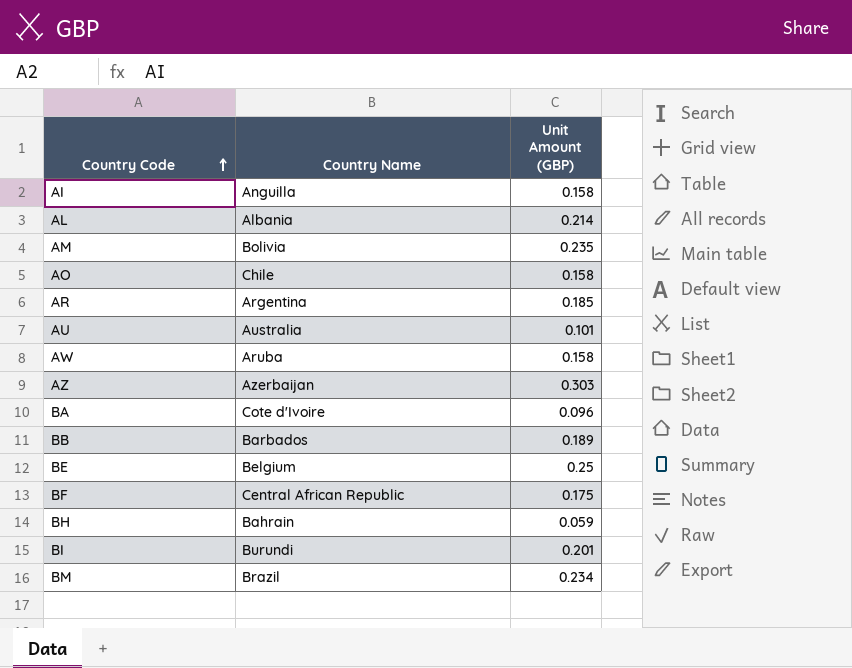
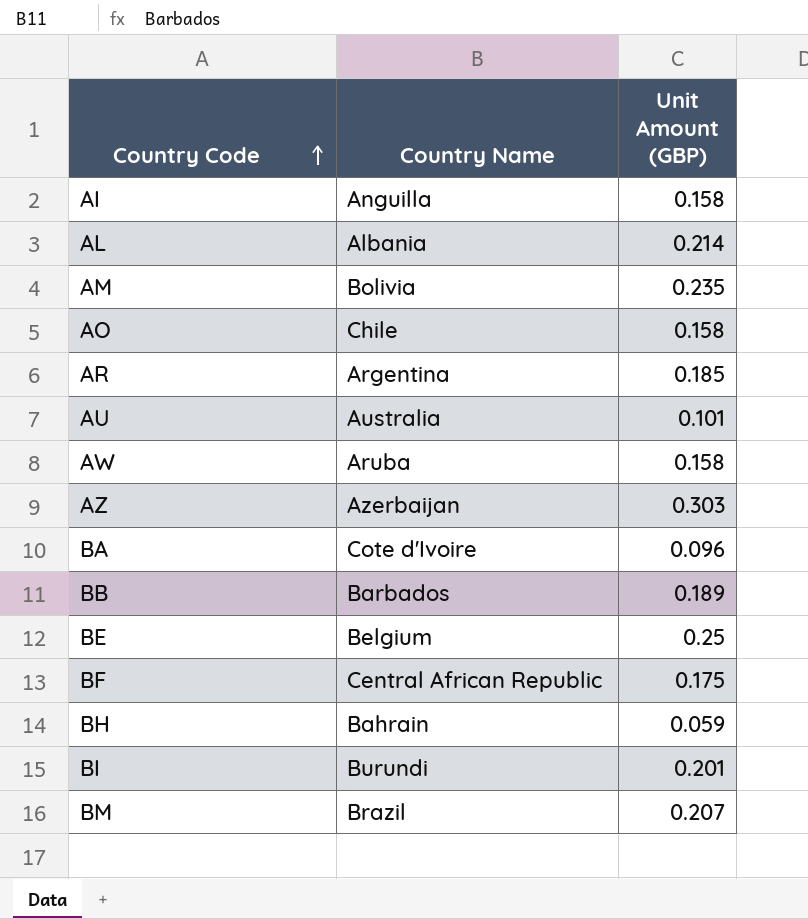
BM | Unit Amount (GBP): 0.234 -> 0.207

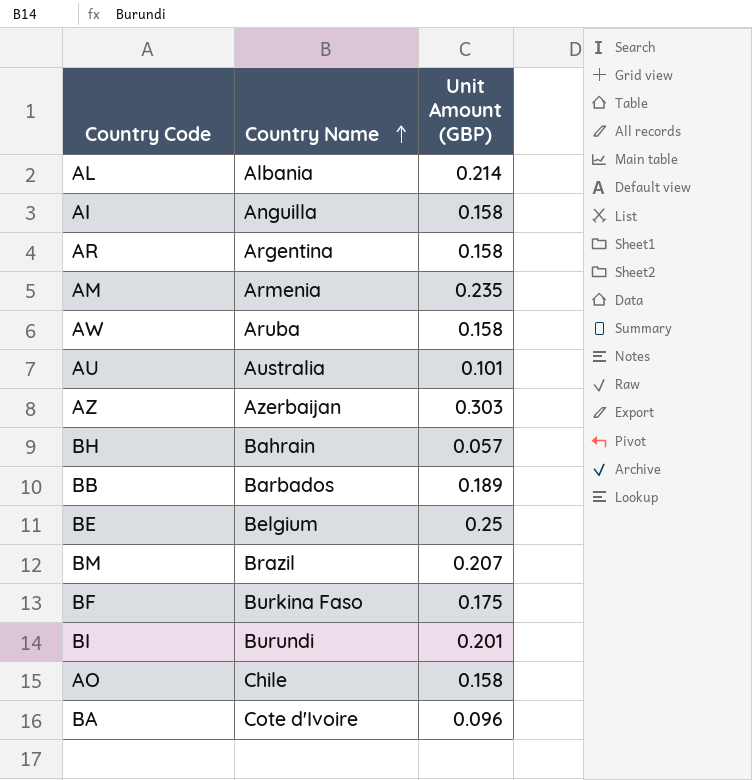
row order: Country Code ascending -> Country Name ascending
AR | Unit Amount (GBP): 0.185 -> 0.158
AM | Country Name: Bolivia -> Armenia
BH | Unit Amount (GBP): 0.059 -> 0.057
BF | Country Name: Central African Republic -> Burkina Faso

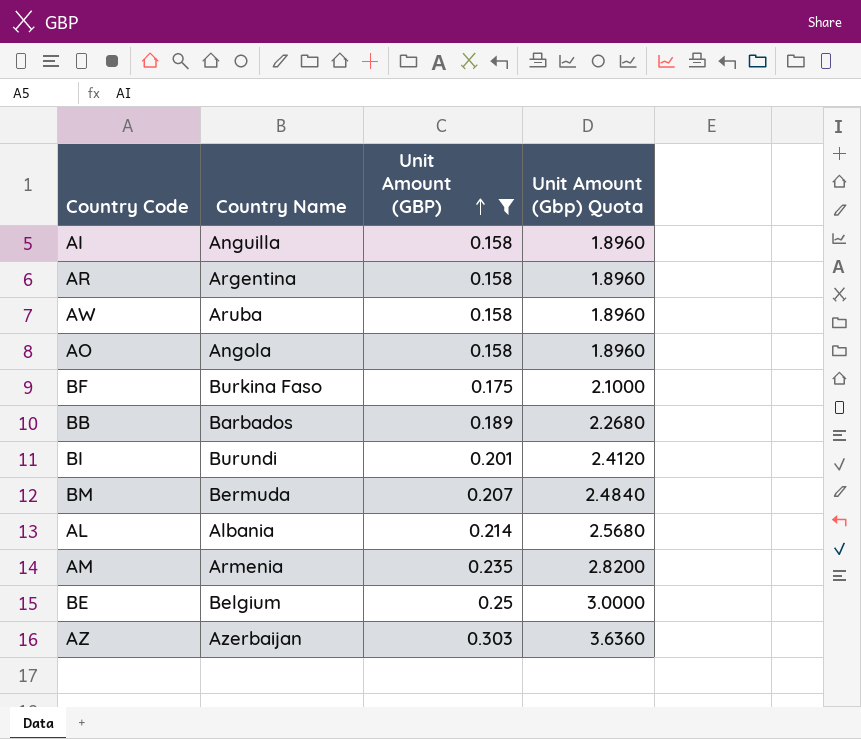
filter: none -> Unit Amount (GBP) >= 0.158
row order: Country Name ascending -> Unit Amount (GBP) ascending
column Unit Amount (Gbp) Quota | formula: none -> [Unit Amount (GBP)] * 12
AO | Country Name: Chile -> Angola
BM | Country Name: Brazil -> Bermuda

